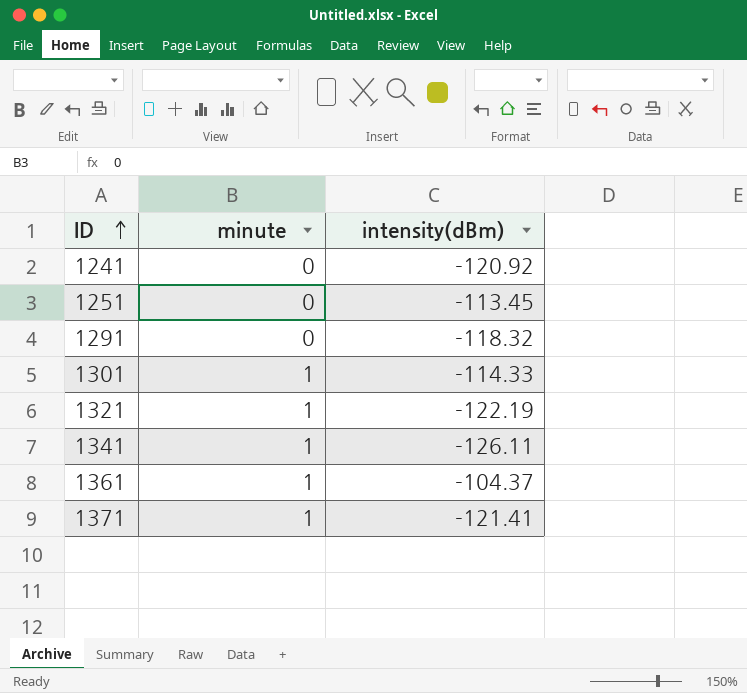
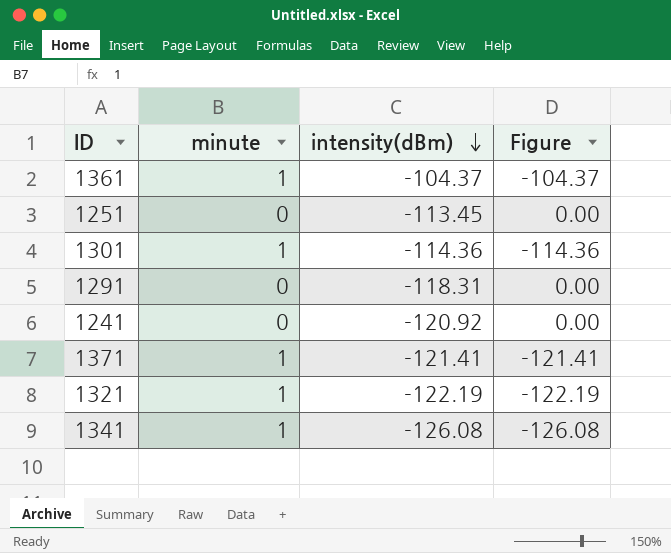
row order: ID ascending -> intensity(dBm) descending
column Figure | formula: none -> [minute] * [intensity(dBm)]
1301 | intensity(dBm): -114.33 -> -114.36
1291 | intensity(dBm): -118.32 -> -118.31
1341 | intensity(dBm): -126.11 -> -126.08

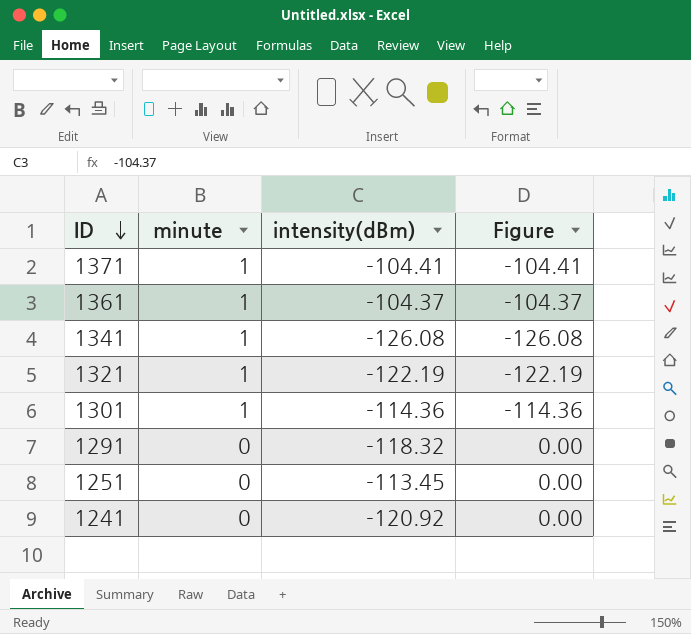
row order: intensity(dBm) descending -> ID descending
1371 | intensity(dBm): -121.41 -> -104.41
1371 | Figure: -121.41 -> -104.41
1291 | intensity(dBm): -118.31 -> -118.32

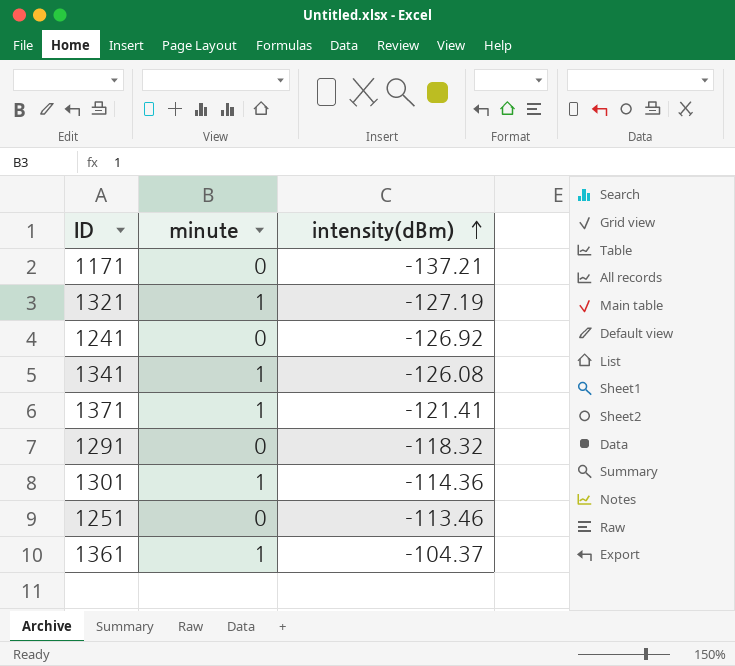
row order: ID descending -> intensity(dBm) ascending
column Figure | formula: [minute] * [intensity(dBm)] -> none
row 1171: none -> 0 | -137.21
1321 | intensity(dBm): -122.19 -> -127.19
1241 | intensity(dBm): -120.92 -> -126.92
1371 | intensity(dBm): -104.41 -> -121.41
1251 | intensity(dBm): -113.45 -> -113.46

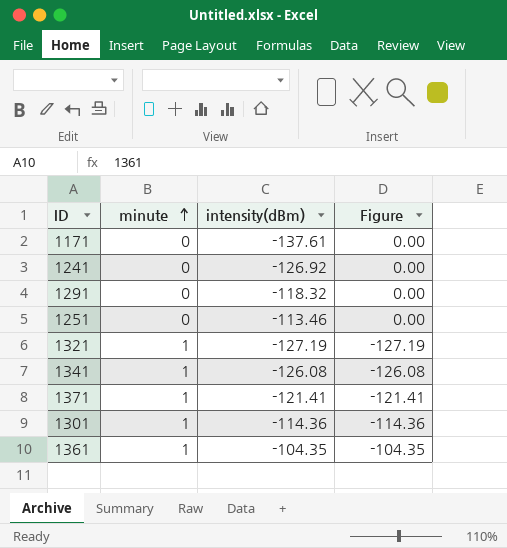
row order: intensity(dBm) ascending -> minute ascending
column Figure | formula: none -> [minute] * [intensity(dBm)]
1171 | intensity(dBm): -137.21 -> -137.61
1361 | intensity(dBm): -104.37 -> -104.35

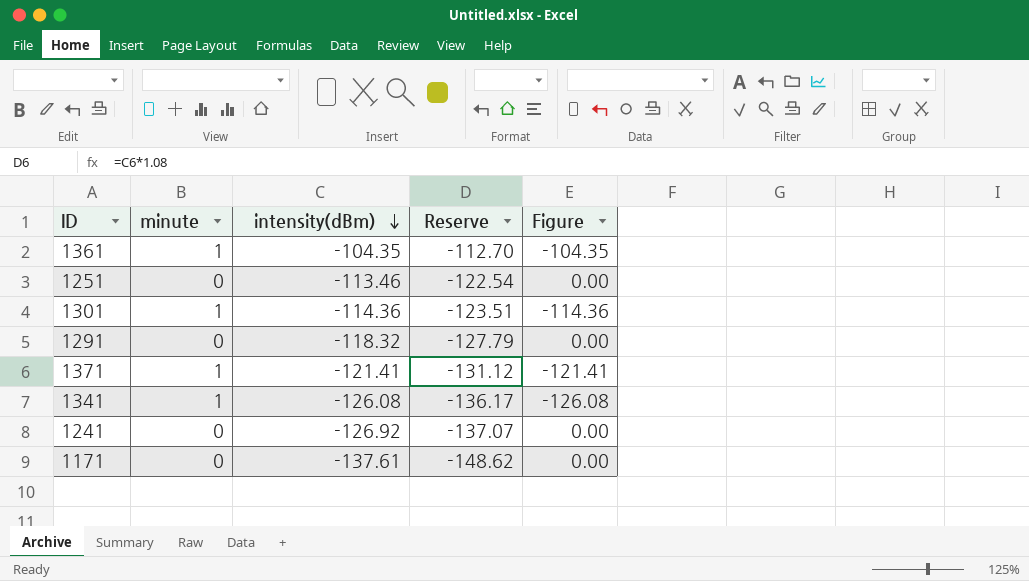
row order: minute ascending -> intensity(dBm) descending
column Reserve | formula: none -> [intensity(dBm)] * 1.08
row 1321: 1 | -127.19 | -127.19 -> none

